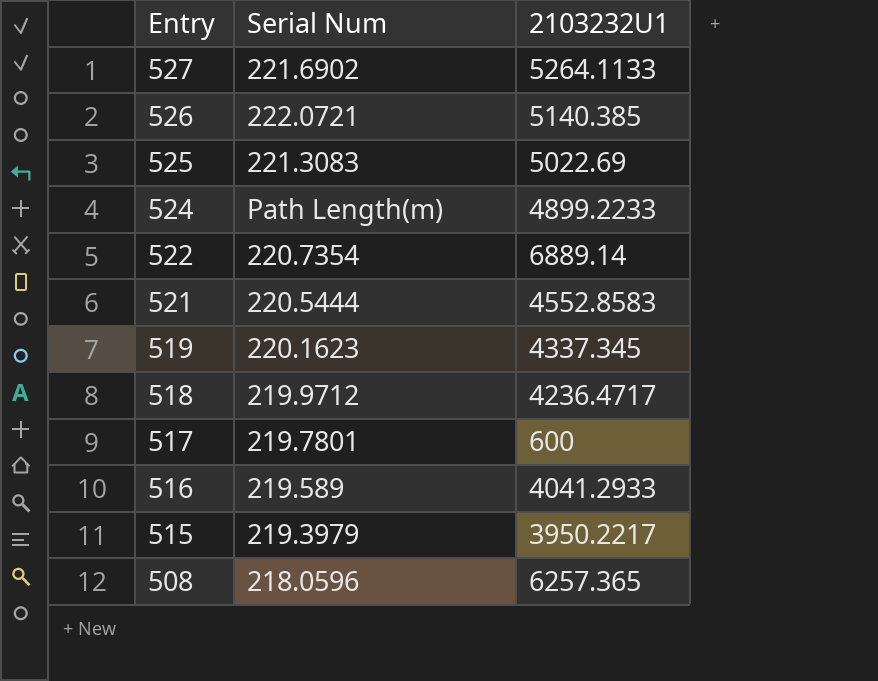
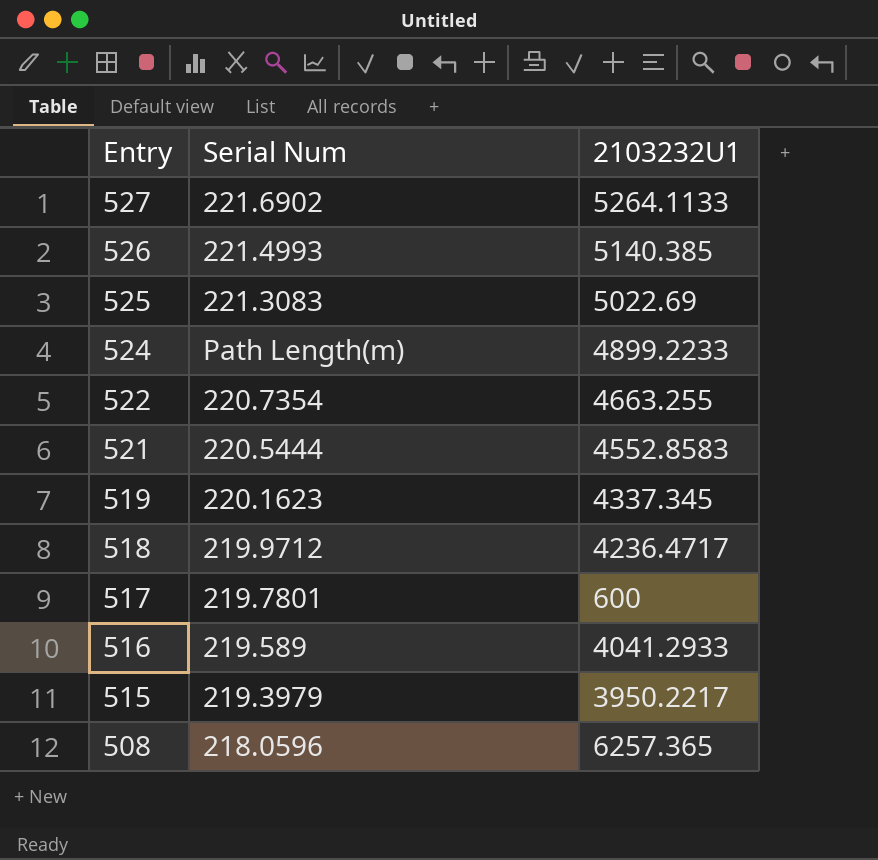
526 | Serial Num: 222.0721 -> 221.4993
522 | 2103232U1: 6889.14 -> 4663.255

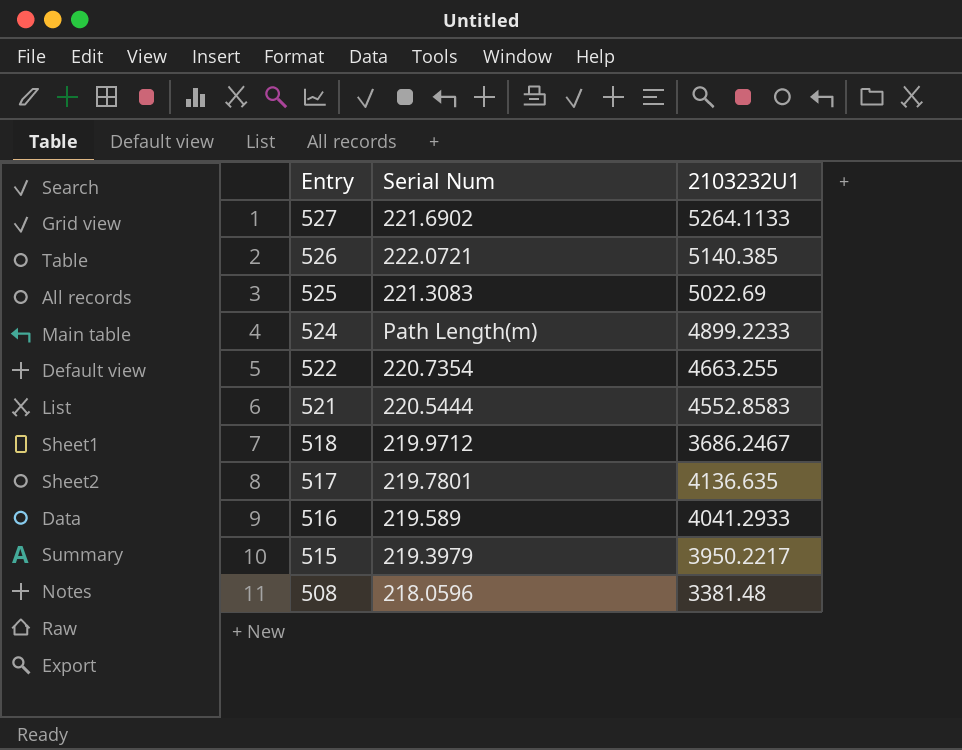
row 519: 220.1623 | 4337.345 -> none
526 | Serial Num: 221.4993 -> 222.0721
518 | 2103232U1: 4236.4717 -> 3686.2467
517 | 2103232U1: 600 -> 4136.635
508 | 2103232U1: 6257.365 -> 3381.48

